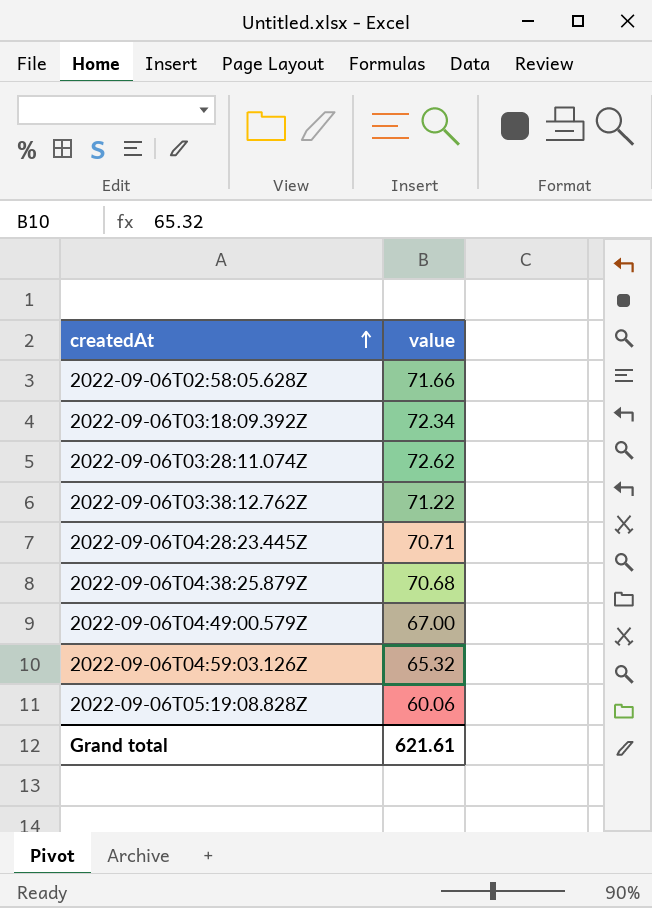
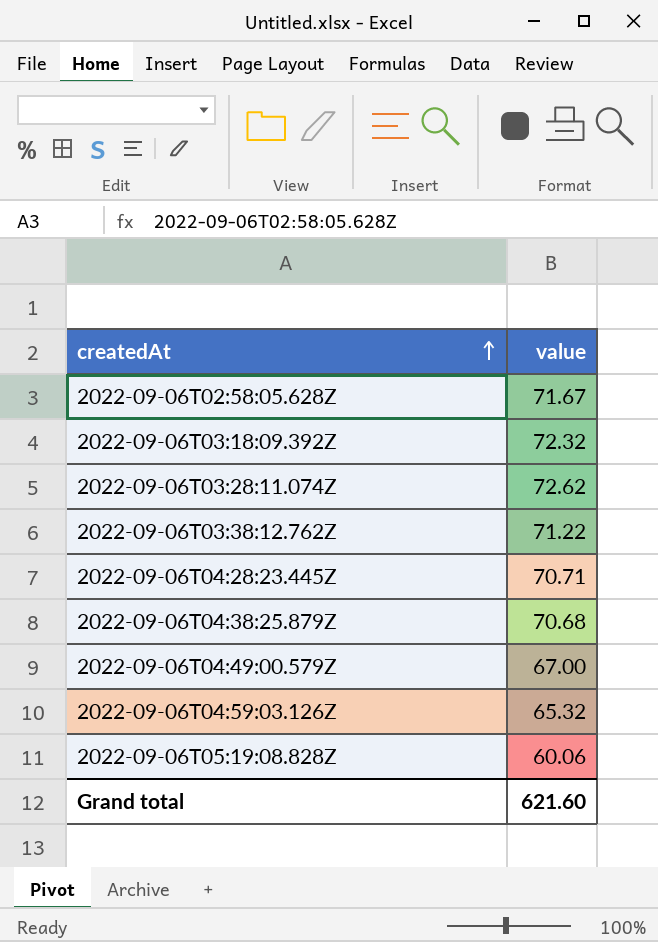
2022-09-06T02:58:05.628Z | value: 71.66 -> 71.67
2022-09-06T03:18:09.392Z | value: 72.34 -> 72.32
Grand total | value: 621.61 -> 621.60

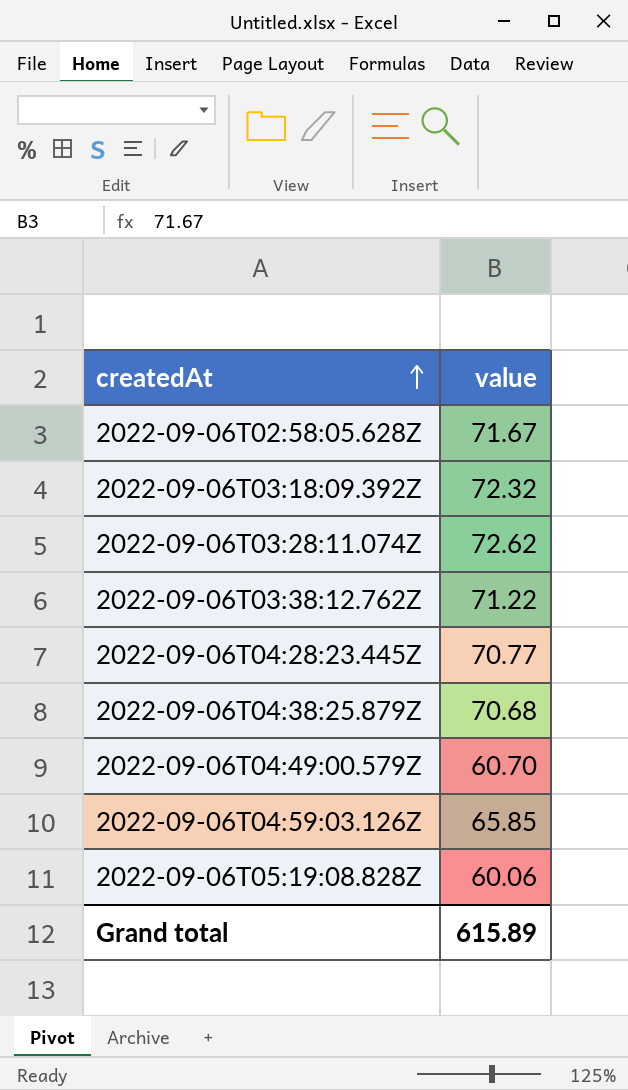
2022-09-06T04:28:23.445Z | value: 70.71 -> 70.77
2022-09-06T04:49:00.579Z | value: 67.00 -> 60.70
2022-09-06T04:59:03.126Z | value: 65.32 -> 65.85
Grand total | value: 621.60 -> 615.89

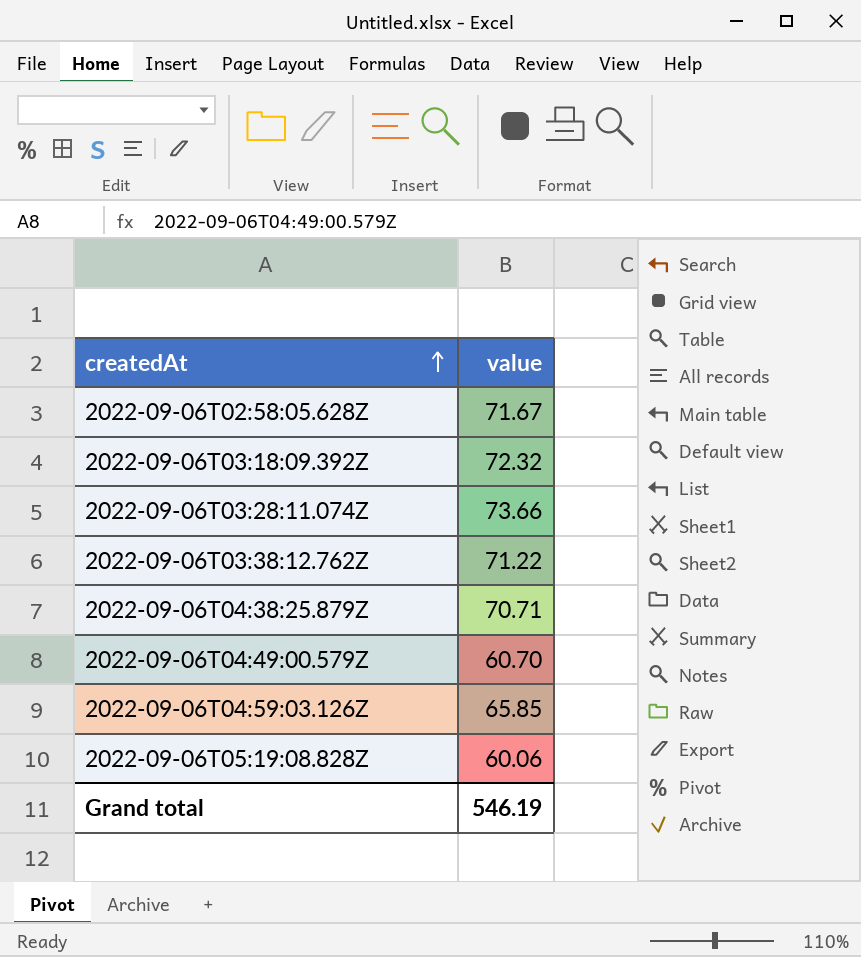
row 2022-09-06T04:28:23.445Z: 70.77 -> none
2022-09-06T03:28:11.074Z | value: 72.62 -> 73.66
2022-09-06T04:38:25.879Z | value: 70.68 -> 70.71
Grand total | value: 615.89 -> 546.19

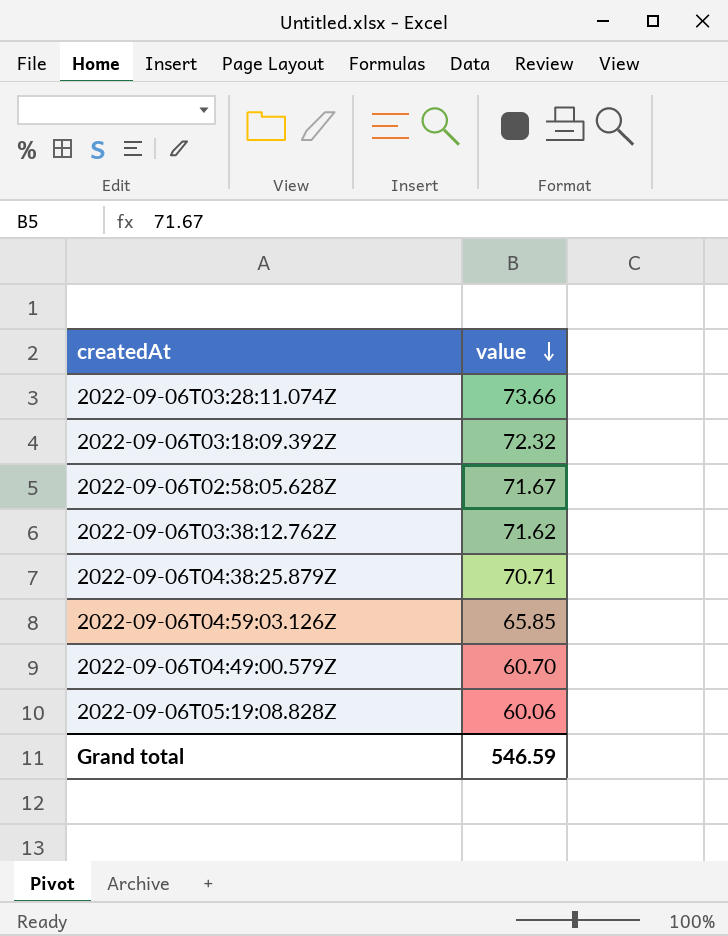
row order: createdAt ascending -> value descending
2022-09-06T03:38:12.762Z | value: 71.22 -> 71.62
Grand total | value: 546.19 -> 546.59

